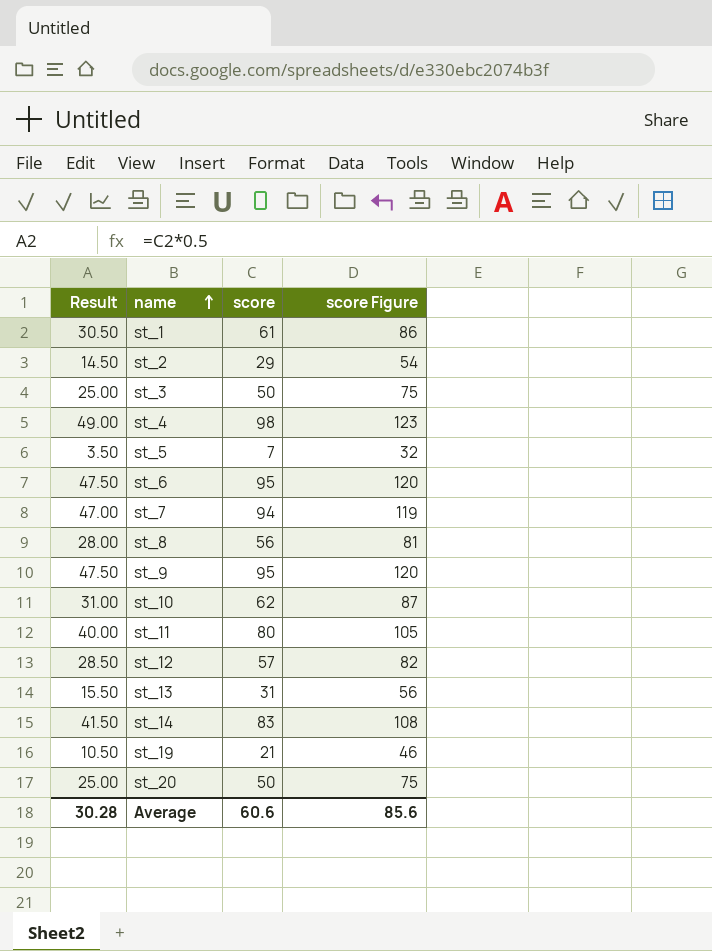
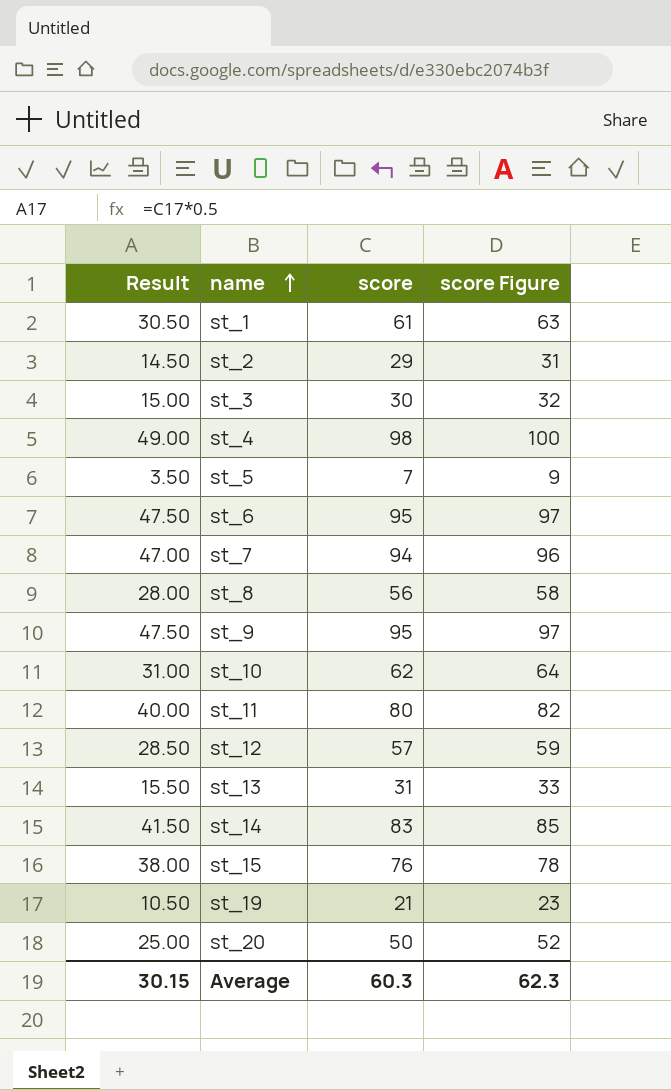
column score Figure | formula: [score] + 25 -> [score] + 2
st_3 | Result: 25.00 -> 15.00
st_3 | score: 50 -> 30
row st_15: none -> 38.00 | 76 | 78
Average | Result: 30.28 -> 30.15
Average | score: 60.6 -> 60.3
Average | score Figure: 85.6 -> 62.3

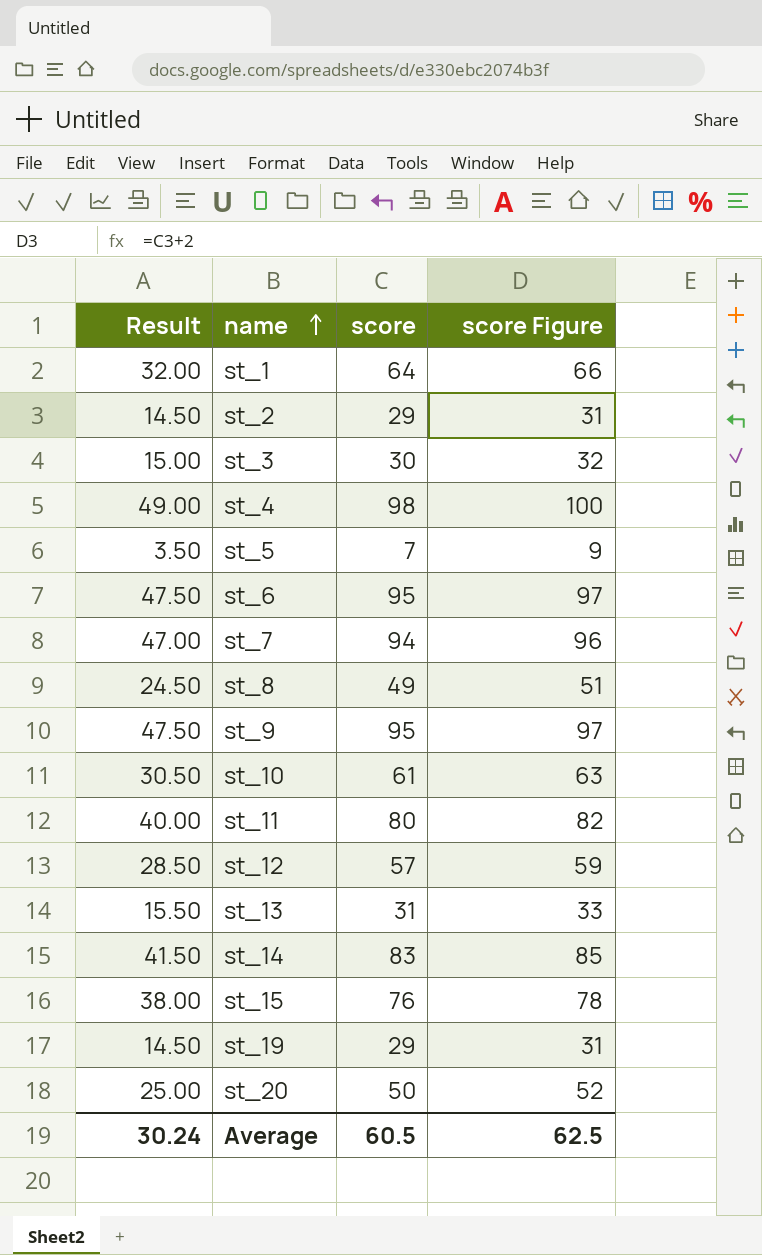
st_1 | Result: 30.50 -> 32.00
st_1 | score: 61 -> 64
st_1 | score Figure: 63 -> 66
st_8 | Result: 28.00 -> 24.50
st_8 | score: 56 -> 49
st_8 | score Figure: 58 -> 51
st_10 | Result: 31.00 -> 30.50
st_10 | score: 62 -> 61
st_10 | score Figure: 64 -> 63
st_19 | Result: 10.50 -> 14.50
st_19 | score: 21 -> 29
st_19 | score Figure: 23 -> 31
Average | Result: 30.15 -> 30.24
Average | score: 60.3 -> 60.5
Average | score Figure: 62.3 -> 62.5

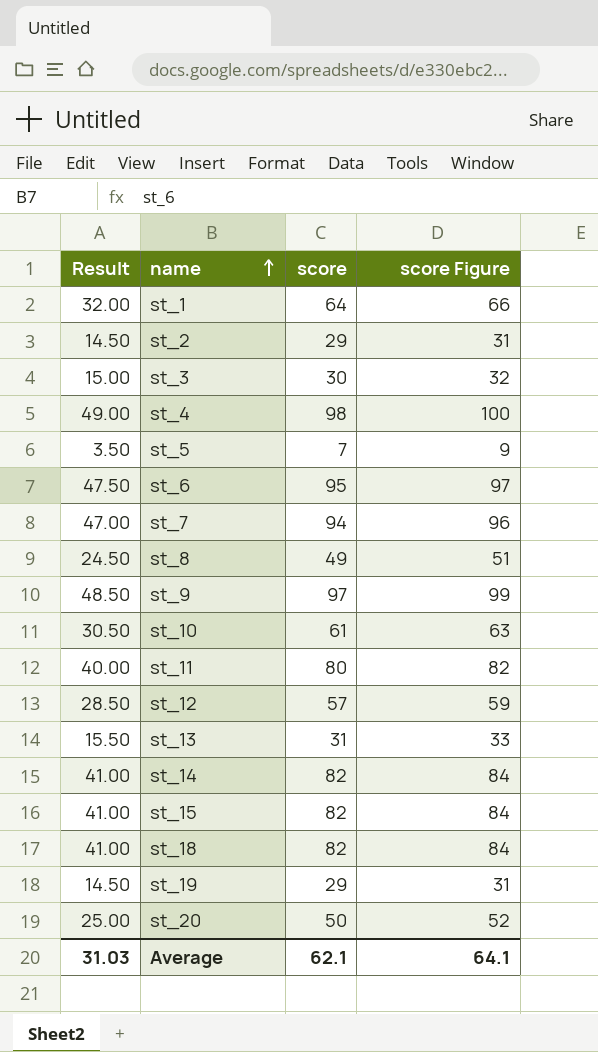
st_9 | Result: 47.50 -> 48.50
st_9 | score: 95 -> 97
st_9 | score Figure: 97 -> 99
st_14 | Result: 41.50 -> 41.00
st_14 | score: 83 -> 82
st_14 | score Figure: 85 -> 84
st_15 | Result: 38.00 -> 41.00
st_15 | score: 76 -> 82
st_15 | score Figure: 78 -> 84
row st_18: none -> 41.00 | 82 | 84
Average | Result: 30.24 -> 31.03
Average | score: 60.5 -> 62.1
Average | score Figure: 62.5 -> 64.1

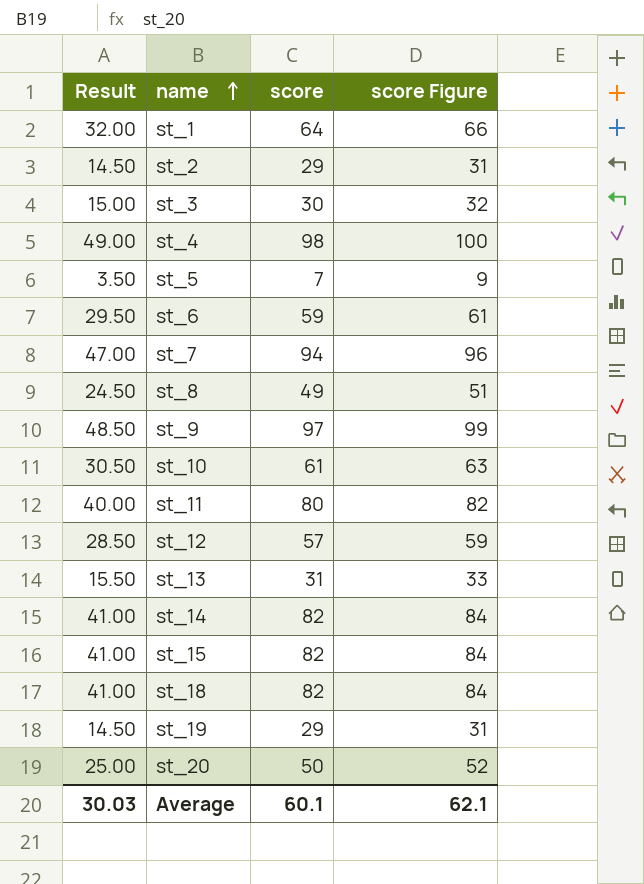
st_6 | Result: 47.50 -> 29.50
st_6 | score: 95 -> 59
st_6 | score Figure: 97 -> 61
Average | Result: 31.03 -> 30.03
Average | score: 62.1 -> 60.1
Average | score Figure: 64.1 -> 62.1

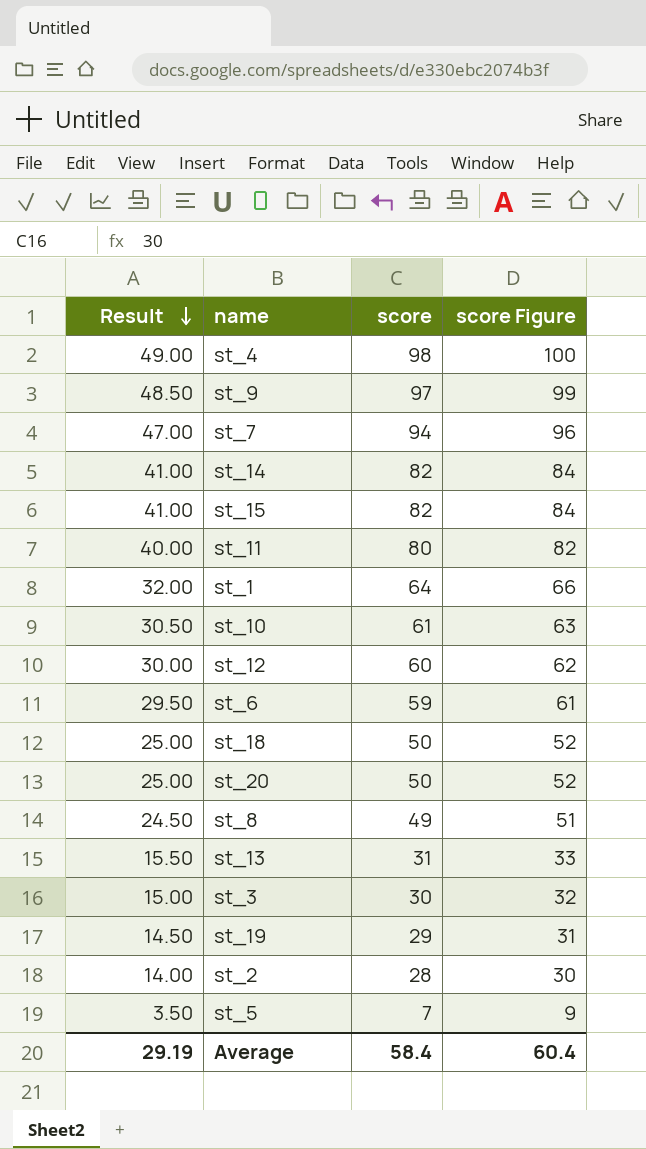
row order: name ascending -> Result descending
st_12 | Result: 28.50 -> 30.00
st_12 | score: 57 -> 60
st_12 | score Figure: 59 -> 62
st_18 | Result: 41.00 -> 25.00
st_18 | score: 82 -> 50
st_18 | score Figure: 84 -> 52
st_2 | Result: 14.50 -> 14.00
st_2 | score: 29 -> 28
st_2 | score Figure: 31 -> 30
Average | Result: 30.03 -> 29.19
Average | score: 60.1 -> 58.4
Average | score Figure: 62.1 -> 60.4

